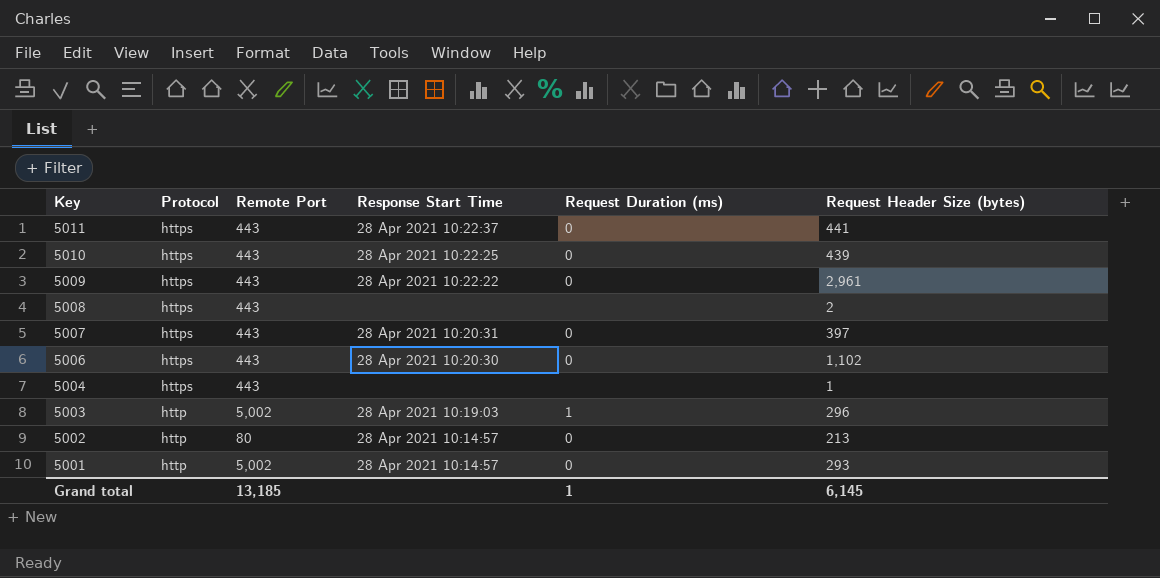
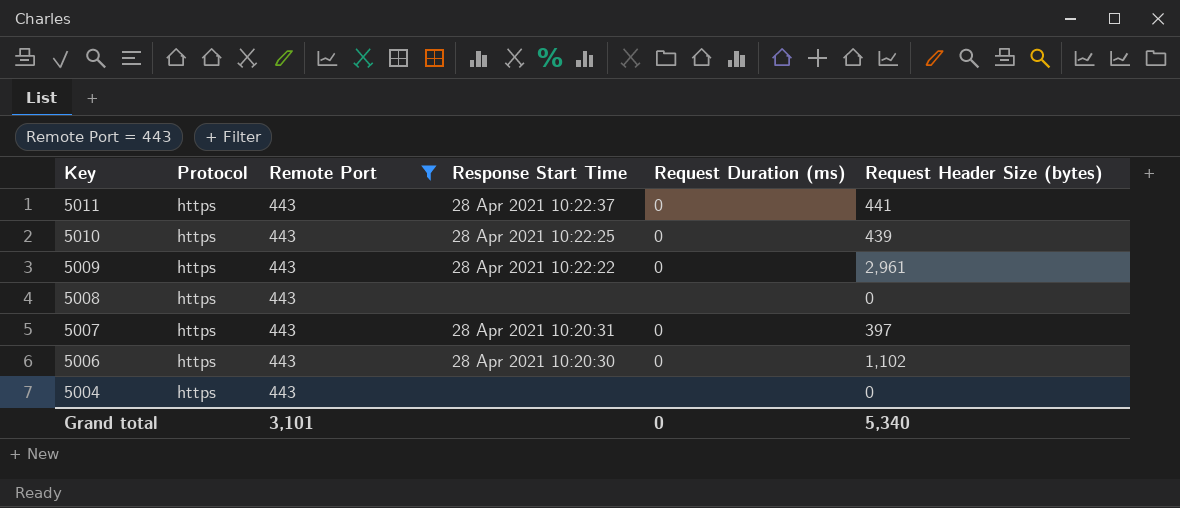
filter: none -> Remote Port = 443
5008 | Request Header Size (bytes): 2 -> 0
5004 | Request Header Size (bytes): 1 -> 0
Grand total | Remote Port: 13,185 -> 3,101
Grand total | Request Duration (ms): 1 -> 0
Grand total | Request Header Size (bytes): 6,145 -> 5,340

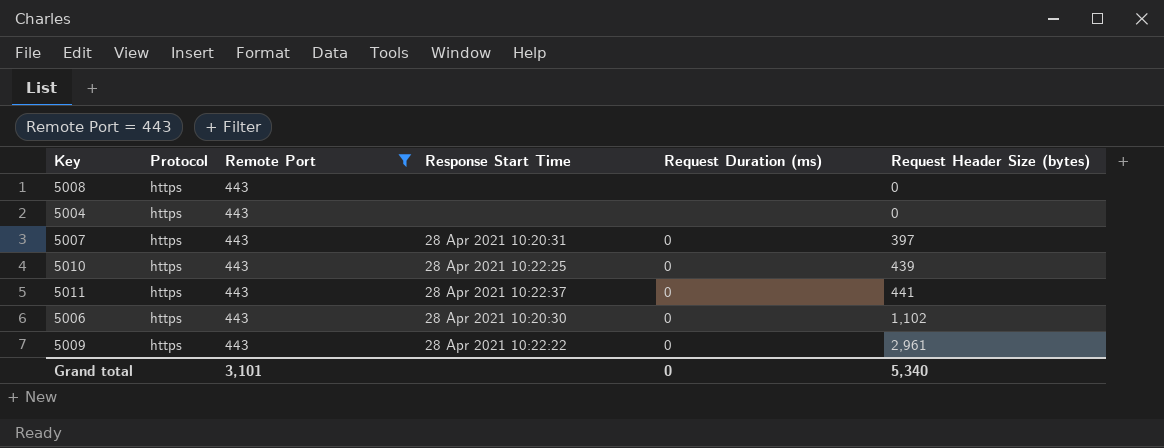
row order: Key descending -> Request Header Size (bytes) ascending

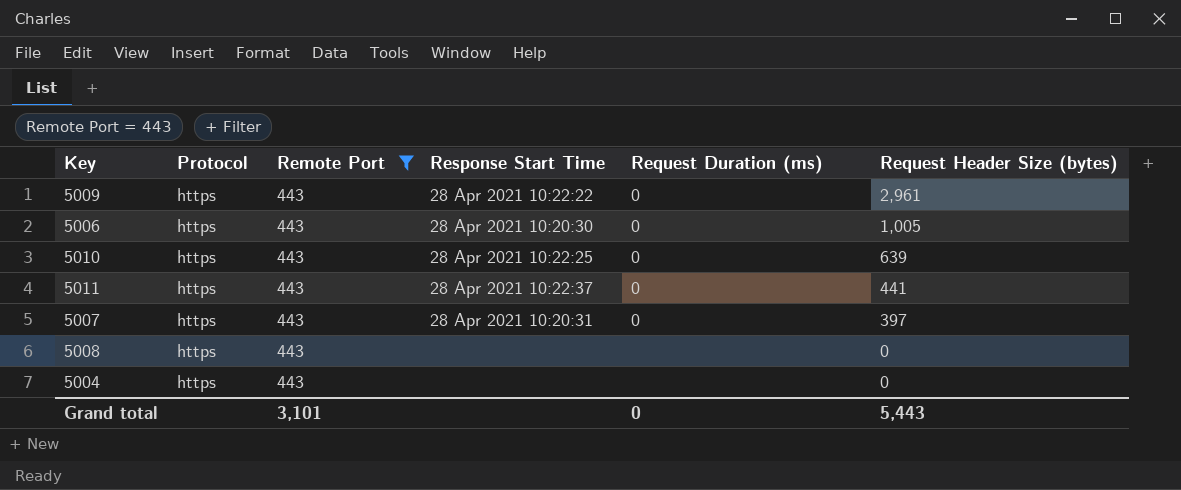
row order: Request Header Size (bytes) ascending -> Request Header Size (bytes) descending
5006 | Request Header Size (bytes): 1,102 -> 1,005
5010 | Request Header Size (bytes): 439 -> 639
Grand total | Request Header Size (bytes): 5,340 -> 5,443

